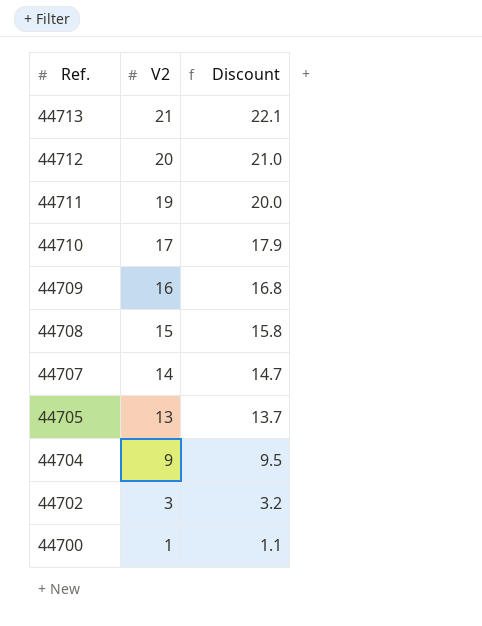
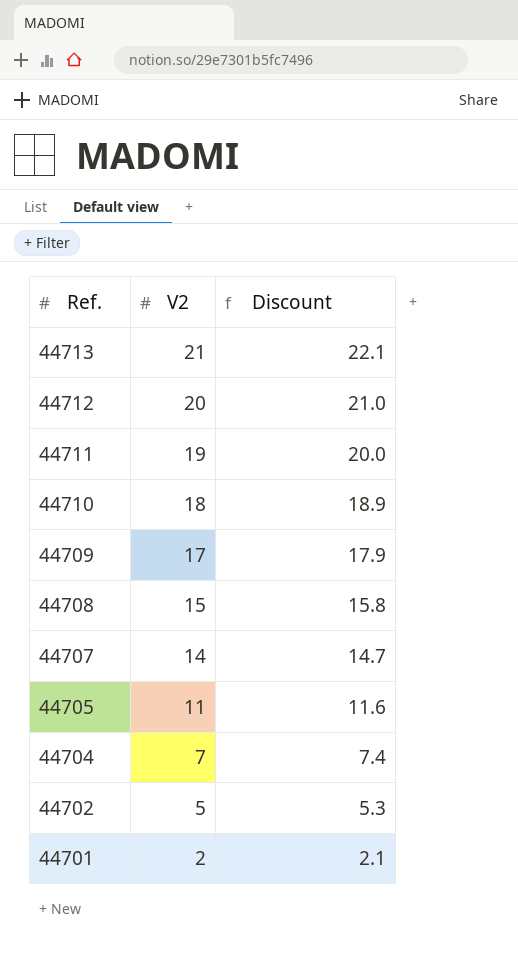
row 44700: 1 | 1.1 -> none
44710 | V2: 17 -> 18
44710 | Discount: 17.9 -> 18.9
44709 | V2: 16 -> 17
44709 | Discount: 16.8 -> 17.9
44705 | V2: 13 -> 11
44705 | Discount: 13.7 -> 11.6
44704 | V2: 9 -> 7
44704 | Discount: 9.5 -> 7.4
44702 | V2: 3 -> 5
44702 | Discount: 3.2 -> 5.3
row 44701: none -> 2 | 2.1

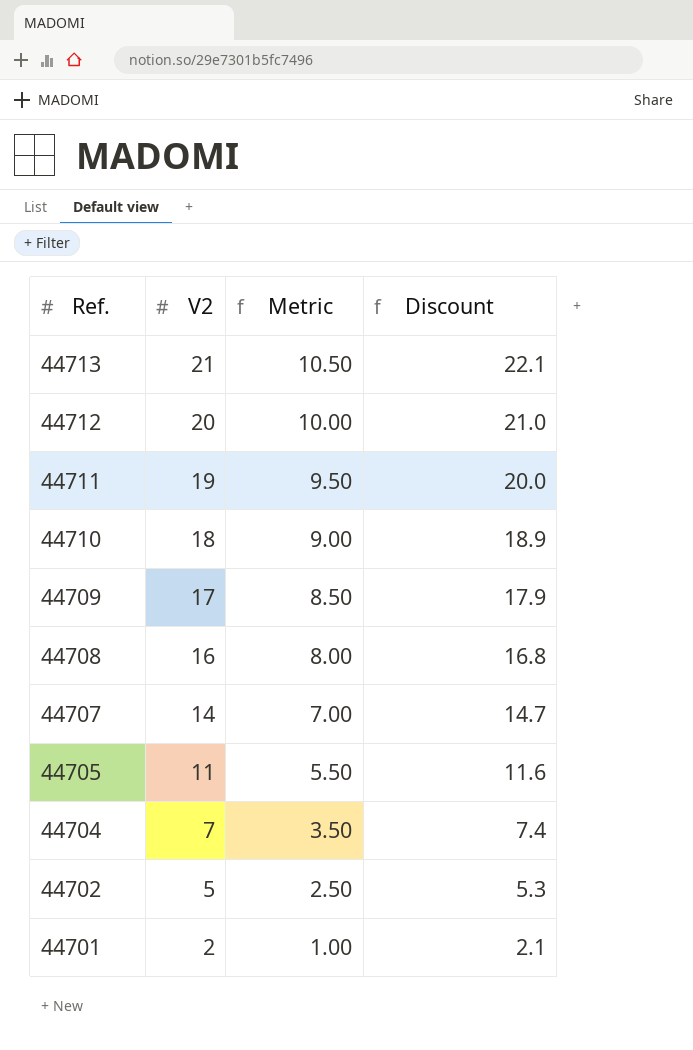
column Metric | formula: none -> [V2] * 0.5
44708 | V2: 15 -> 16
44708 | Discount: 15.8 -> 16.8

